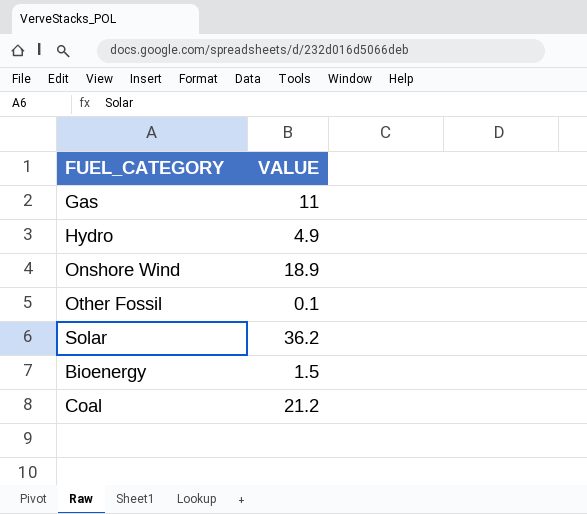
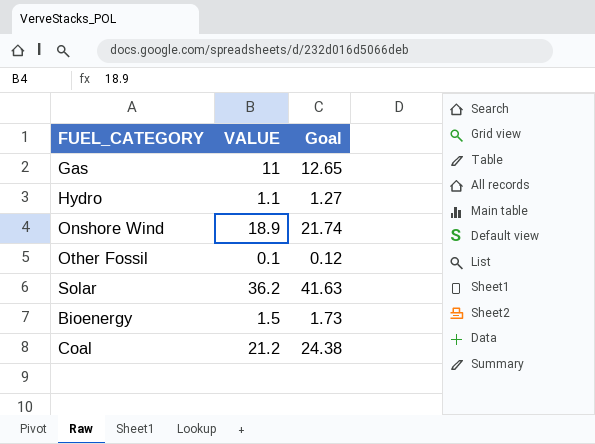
column Goal | formula: none -> [VALUE] * 1.15
Hydro | VALUE: 4.9 -> 1.1

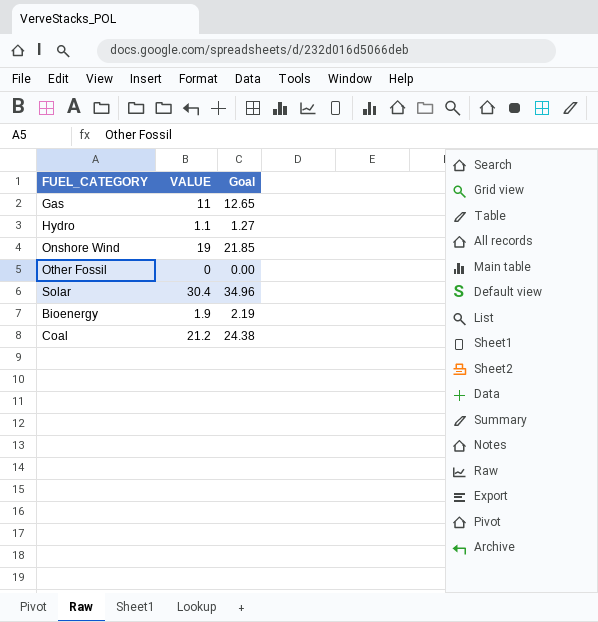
Onshore Wind | VALUE: 18.9 -> 19
Onshore Wind | Goal: 21.74 -> 21.85
Other Fossil | VALUE: 0.1 -> 0
Other Fossil | Goal: 0.12 -> 0.00
Solar | VALUE: 36.2 -> 30.4
Solar | Goal: 41.63 -> 34.96
Bioenergy | VALUE: 1.5 -> 1.9
Bioenergy | Goal: 1.73 -> 2.19

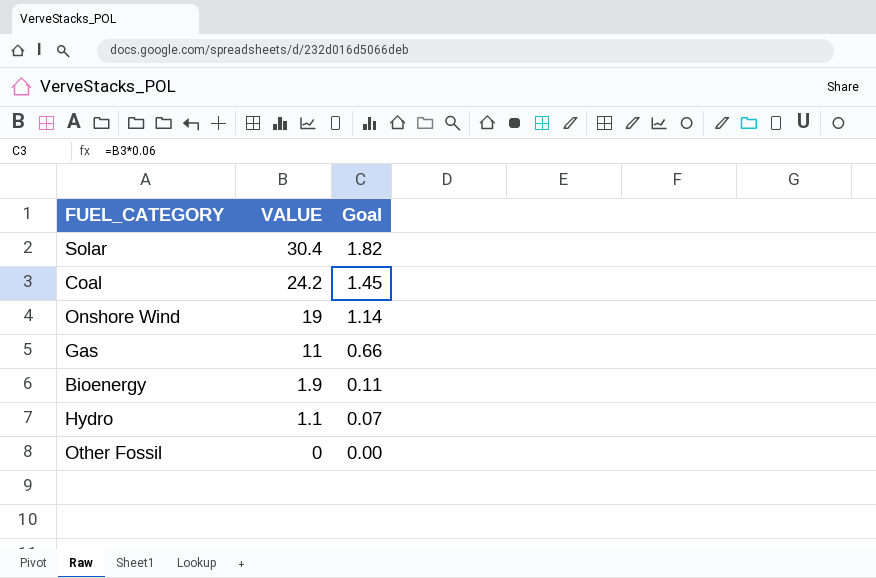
row order: none -> VALUE descending
column Goal | formula: [VALUE] * 1.15 -> [VALUE] * 0.06
Coal | VALUE: 21.2 -> 24.2

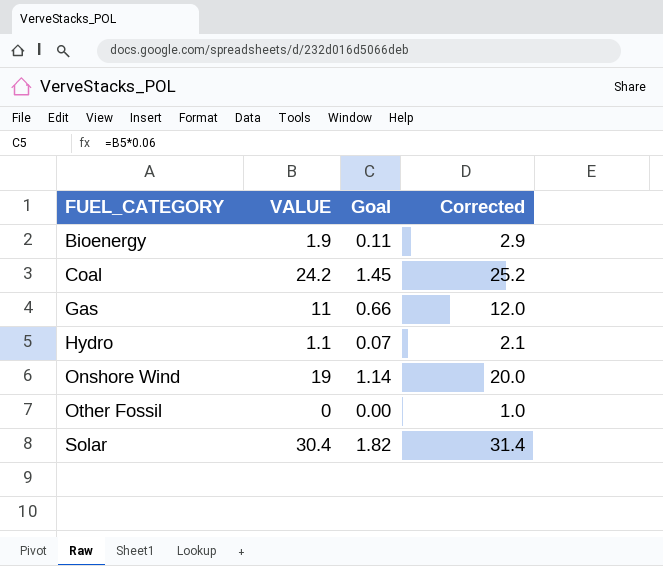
row order: VALUE descending -> FUEL_CATEGORY ascending
column Corrected | formula: none -> [VALUE] + 1

